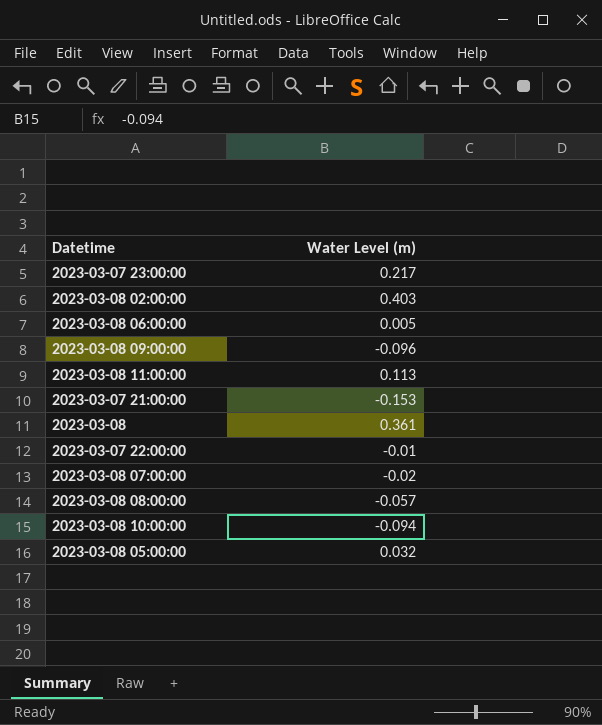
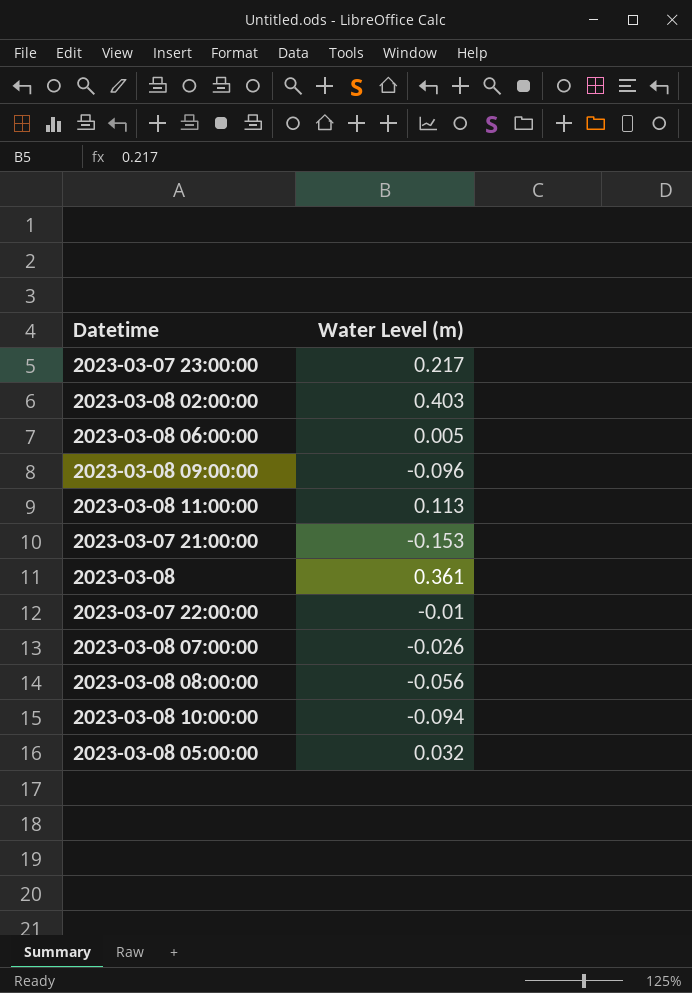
2023-03-08 07:00:00 | Water Level (m): -0.02 -> -0.026
2023-03-08 08:00:00 | Water Level (m): -0.057 -> -0.056

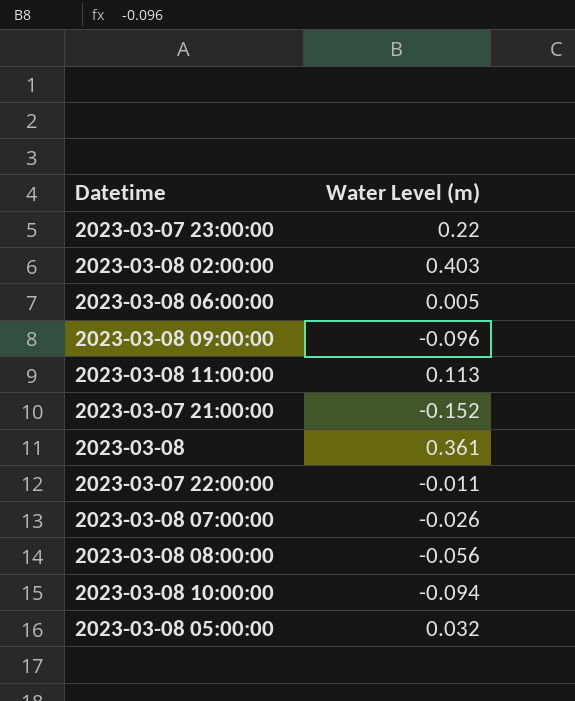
2023-03-07 23:00:00 | Water Level (m): 0.217 -> 0.22
2023-03-07 21:00:00 | Water Level (m): -0.153 -> -0.152
2023-03-07 22:00:00 | Water Level (m): -0.01 -> -0.011

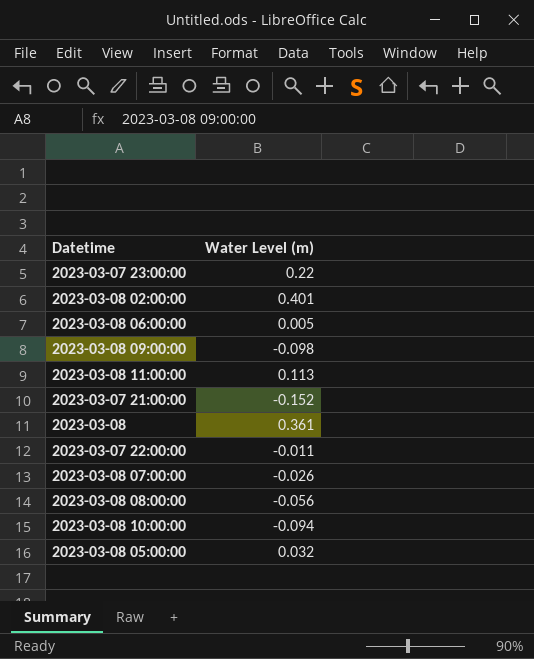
2023-03-08 02:00:00 | Water Level (m): 0.403 -> 0.401
2023-03-08 09:00:00 | Water Level (m): -0.096 -> -0.098

